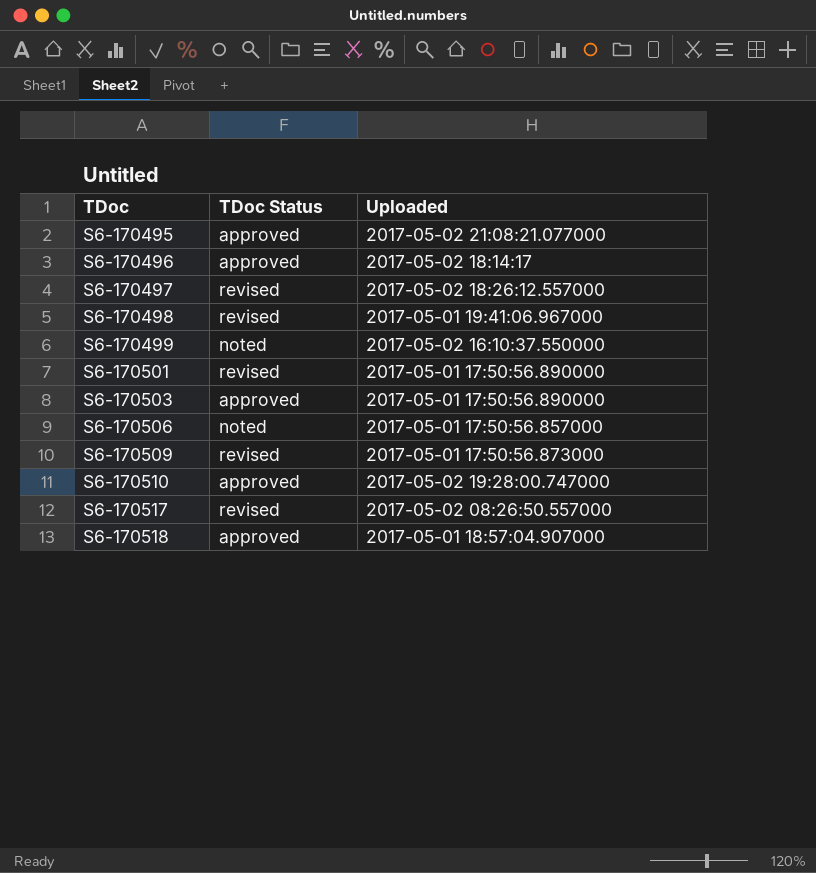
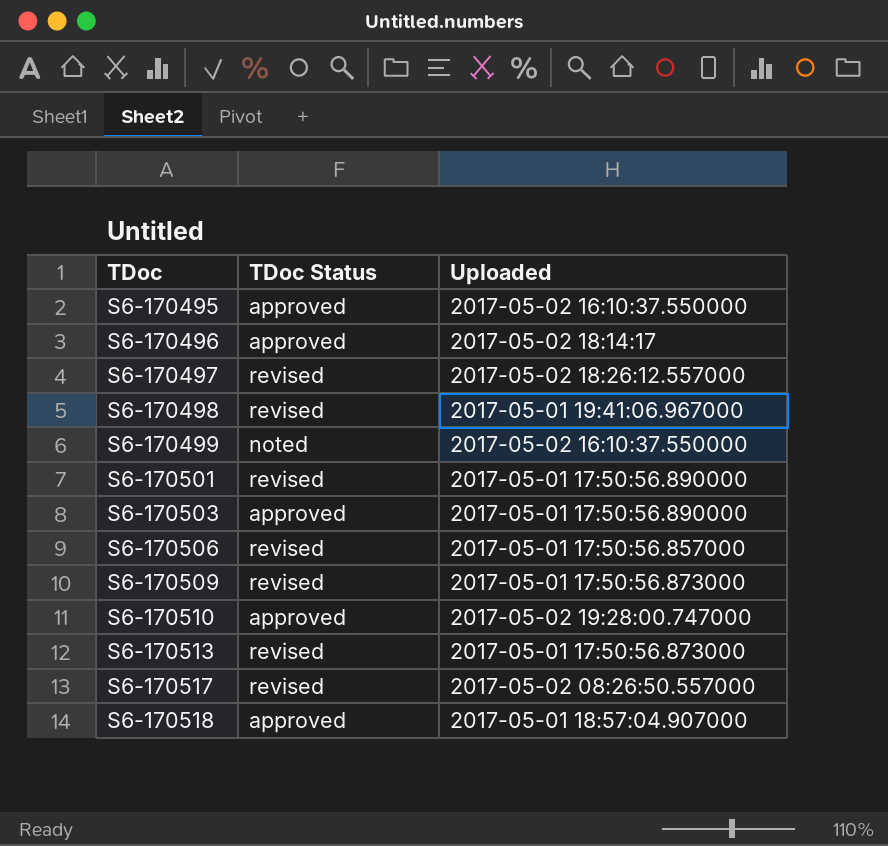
S6-170495 | Uploaded: 2017-05-02 21:08:21.077000 -> 2017-05-02 16:10:37.550000
S6-170506 | TDoc Status: noted -> revised
row S6-170513: none -> revised | 2017-05-01 17:50:56.873000

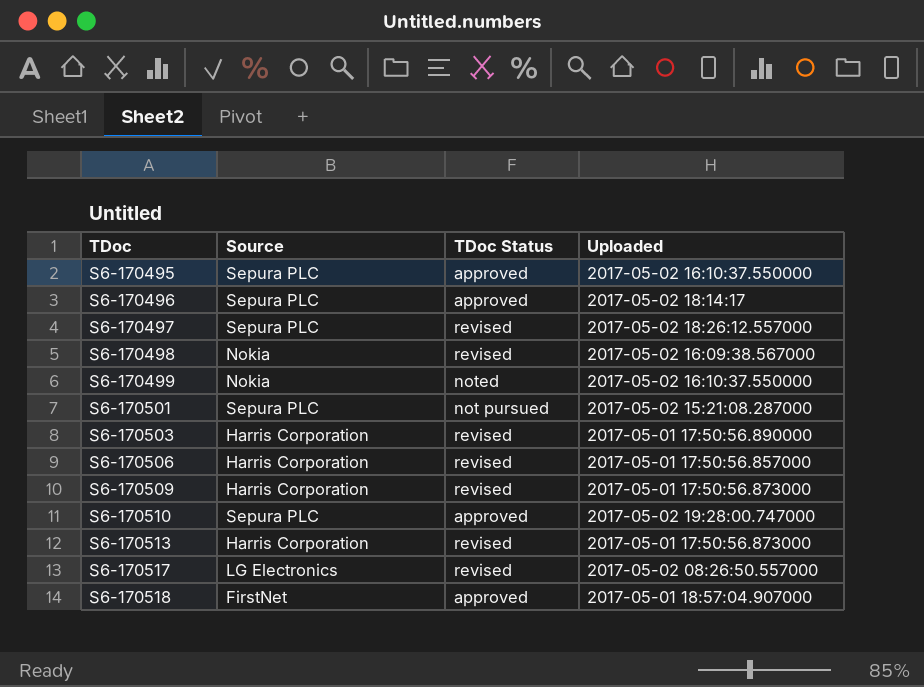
column Source | position: none -> 2
S6-170498 | Uploaded: 2017-05-01 19:41:06.967000 -> 2017-05-02 16:09:38.567000
S6-170501 | TDoc Status: revised -> not pursued
S6-170501 | Uploaded: 2017-05-01 17:50:56.890000 -> 2017-05-02 15:21:08.287000
S6-170503 | TDoc Status: approved -> revised

